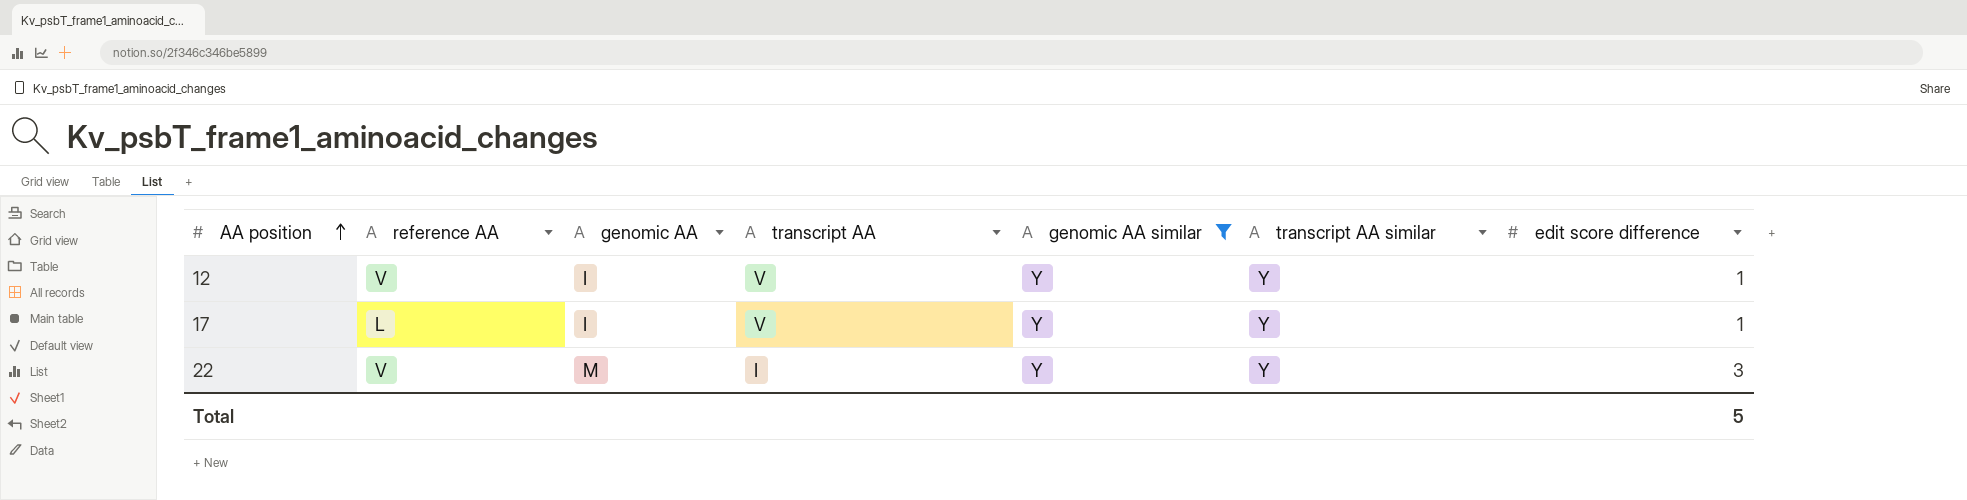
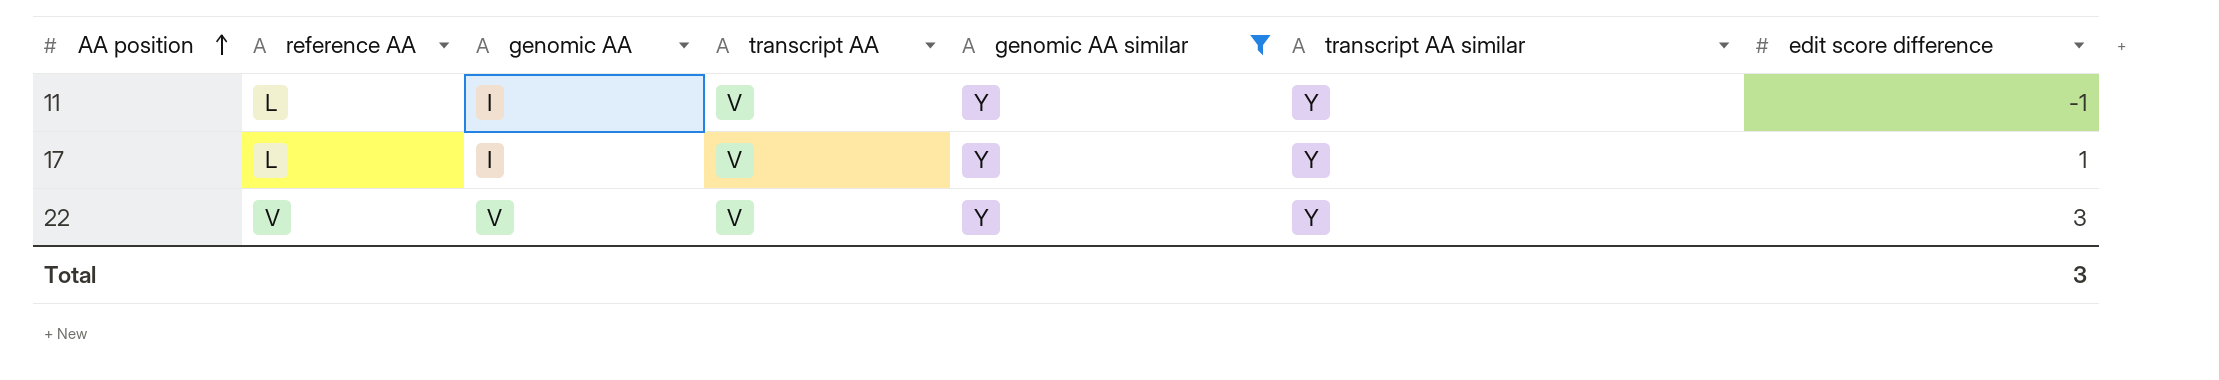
row 12: V | I | V | Y | Y | 1 -> none
row 11: none -> L | I | V | Y | Y | -1
22 | genomic AA: M -> V
22 | transcript AA: I -> V
Total | edit score difference: 5 -> 3

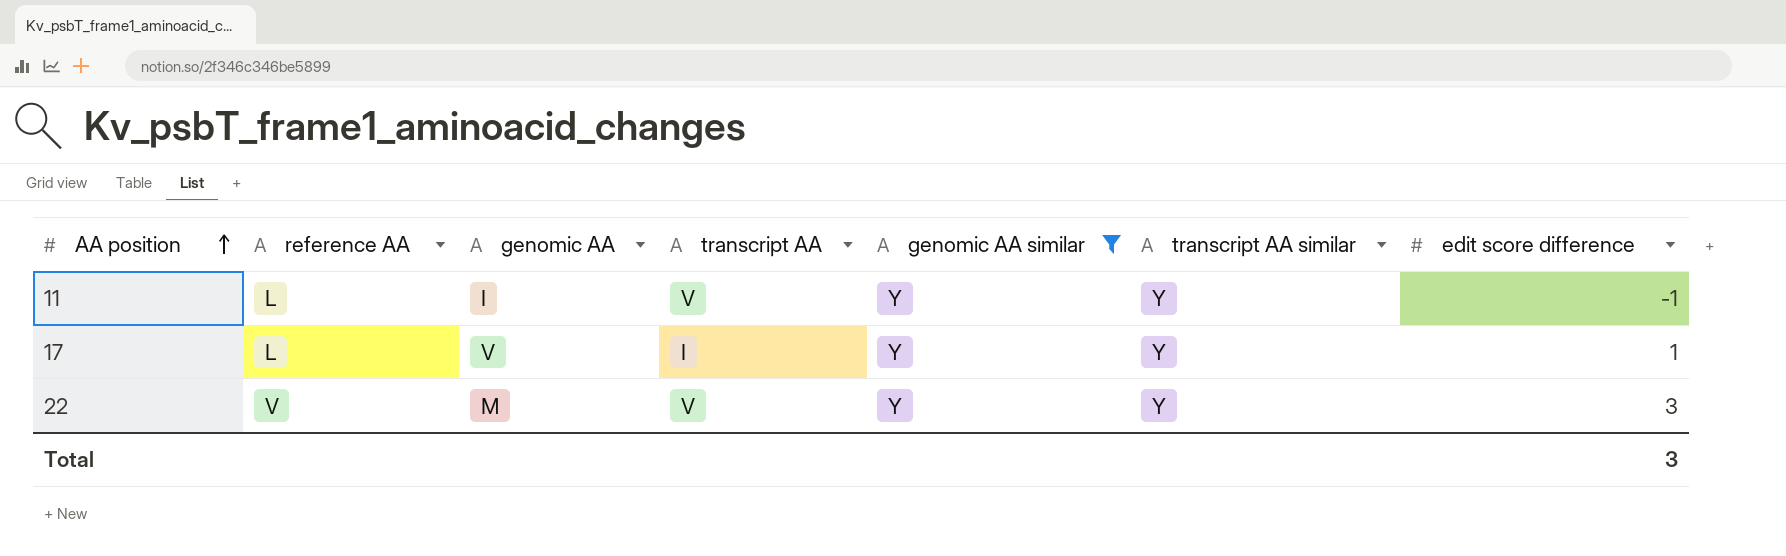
17 | genomic AA: I -> V
17 | transcript AA: V -> I
22 | genomic AA: V -> M

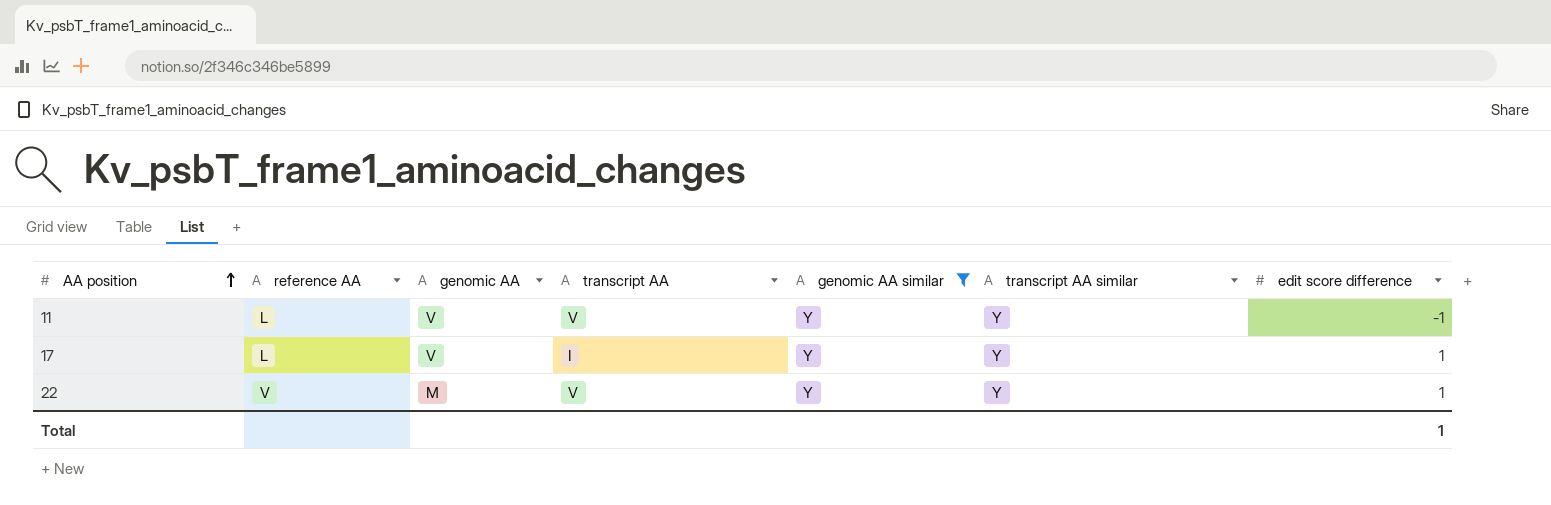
11 | genomic AA: I -> V
22 | edit score difference: 3 -> 1
Total | edit score difference: 3 -> 1

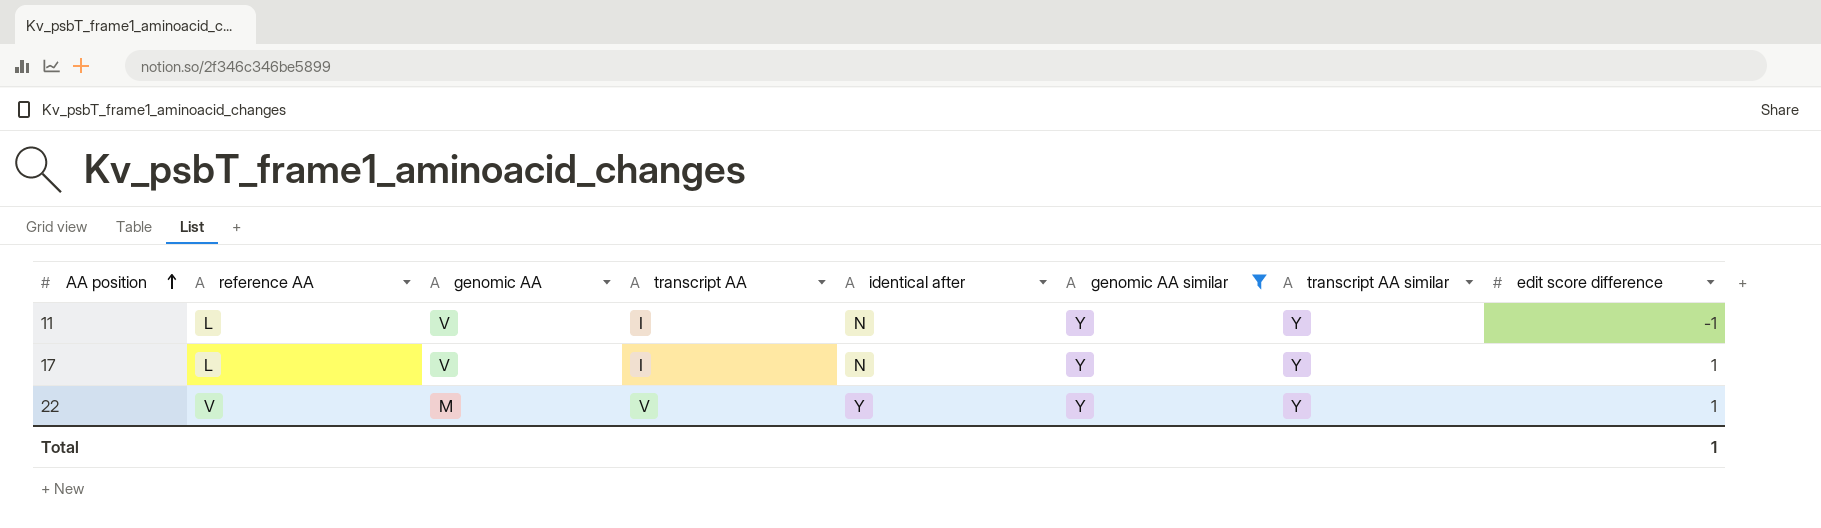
column identical after | position: none -> 5
11 | transcript AA: V -> I

